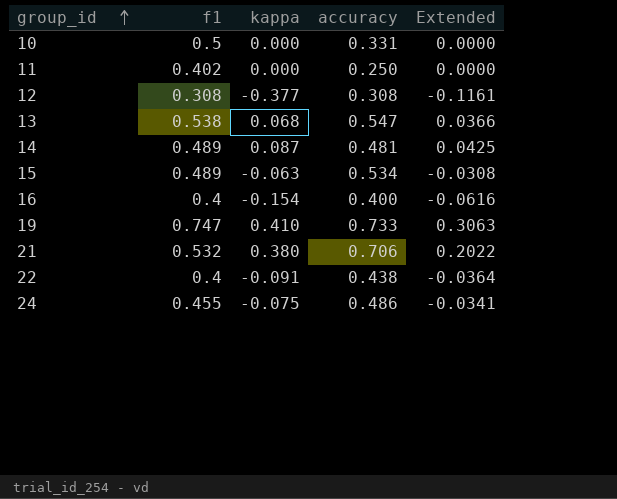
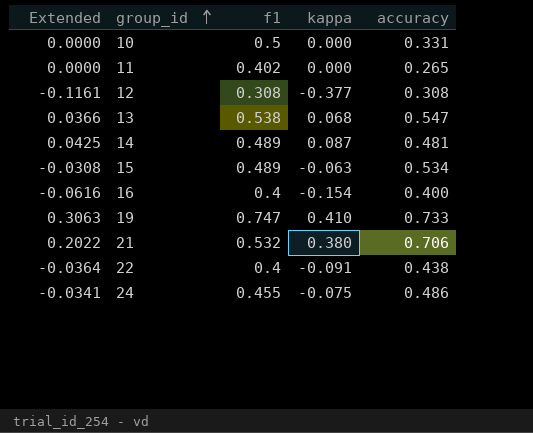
column Extended | position: 5 -> 1
11 | accuracy: 0.250 -> 0.265

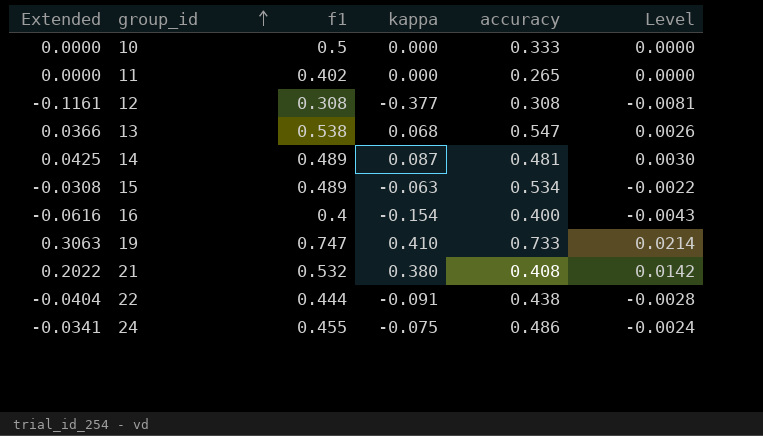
column Level | formula: none -> [Extended] * 0.07
10 | accuracy: 0.331 -> 0.333
21 | accuracy: 0.706 -> 0.408
22 | Extended: -0.0364 -> -0.0404
22 | f1: 0.4 -> 0.444

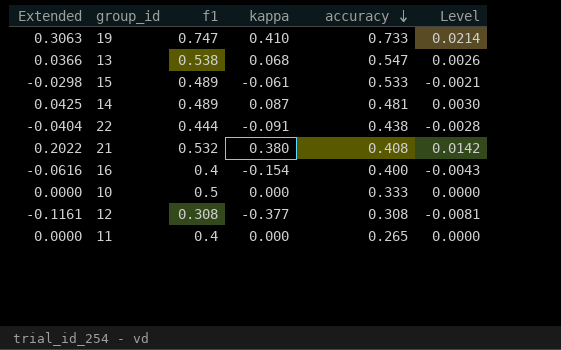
row order: group_id ascending -> accuracy descending
row 24: -0.0341 | 0.455 | -0.075 | 0.486 | -0.0024 -> none
15 | Extended: -0.0308 -> -0.0298
15 | kappa: -0.063 -> -0.061
15 | accuracy: 0.534 -> 0.533
15 | Level: -0.0022 -> -0.0021
11 | f1: 0.402 -> 0.4

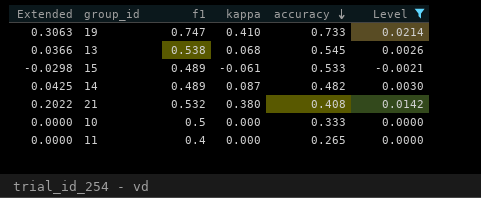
filter: none -> Level >= -0.0021
13 | accuracy: 0.547 -> 0.545
14 | accuracy: 0.481 -> 0.482

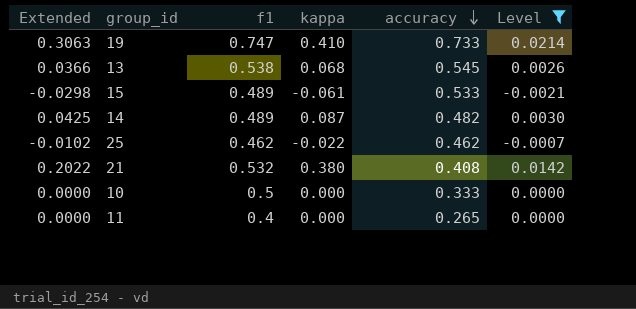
row 25: none -> -0.0102 | 0.462 | -0.022 | 0.462 | -0.0007

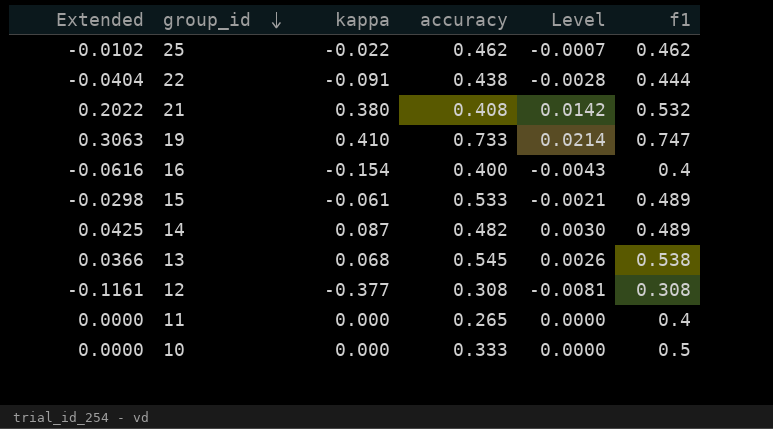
filter: Level >= -0.0021 -> none
row order: accuracy descending -> group_id descending
column f1 | position: 3 -> 6

